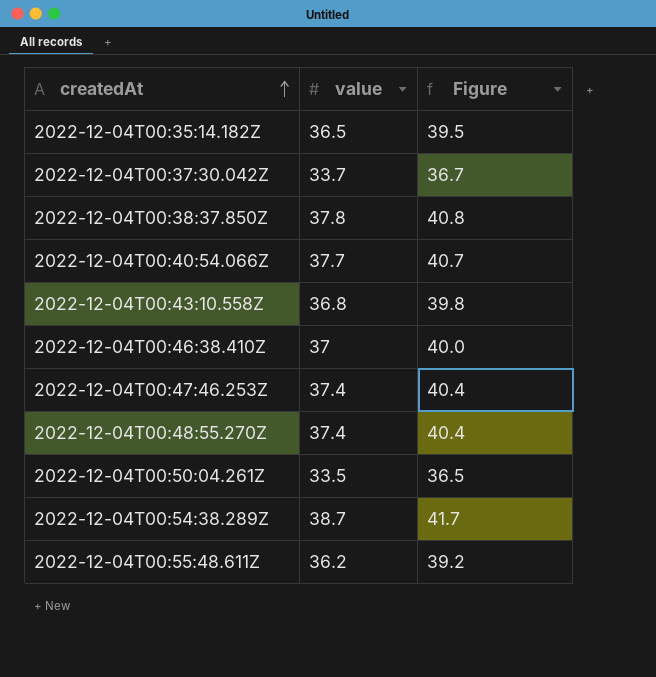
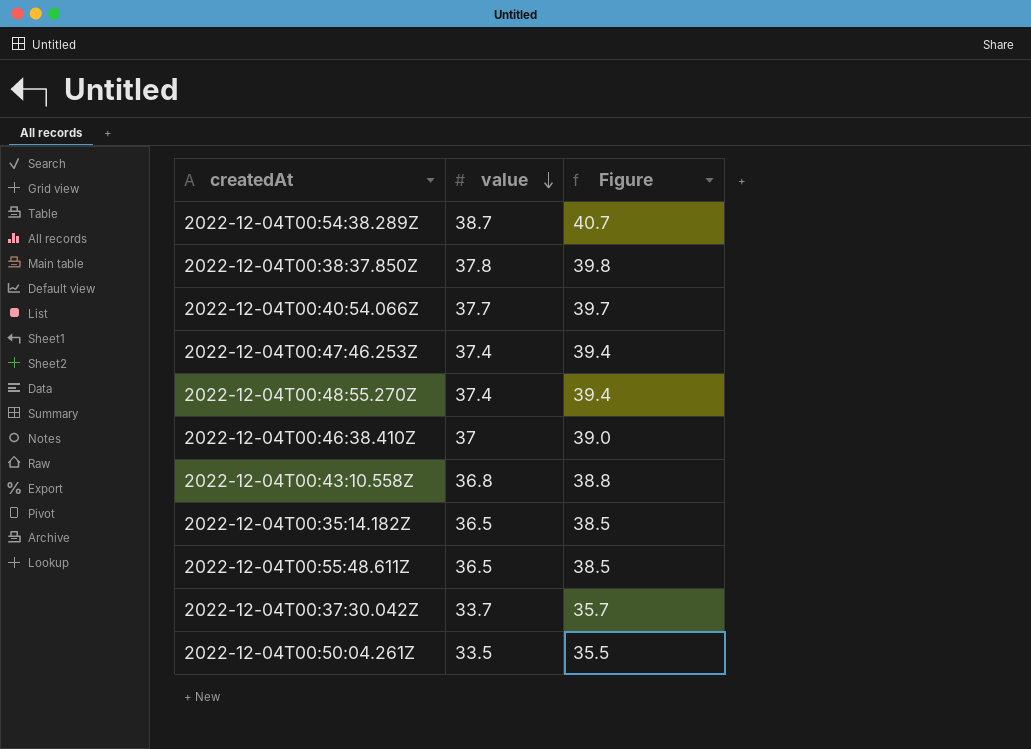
row order: createdAt ascending -> value descending
column Figure | formula: [value] + 3 -> [value] + 2
2022-12-04T00:55:48.611Z | value: 36.2 -> 36.5

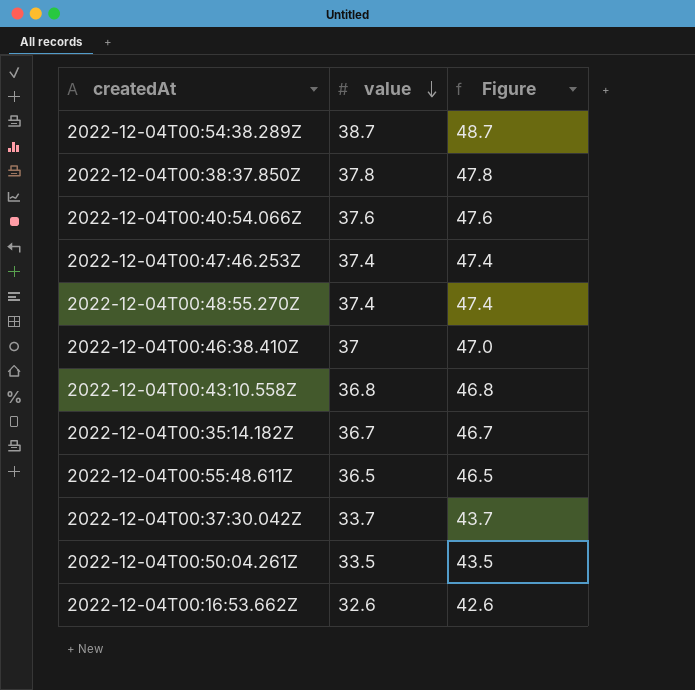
column Figure | formula: [value] + 2 -> [value] + 10
2022-12-04T00:40:54.066Z | value: 37.7 -> 37.6
2022-12-04T00:35:14.182Z | value: 36.5 -> 36.7
row 2022-12-04T00:16:53.662Z: none -> 32.6 | 42.6

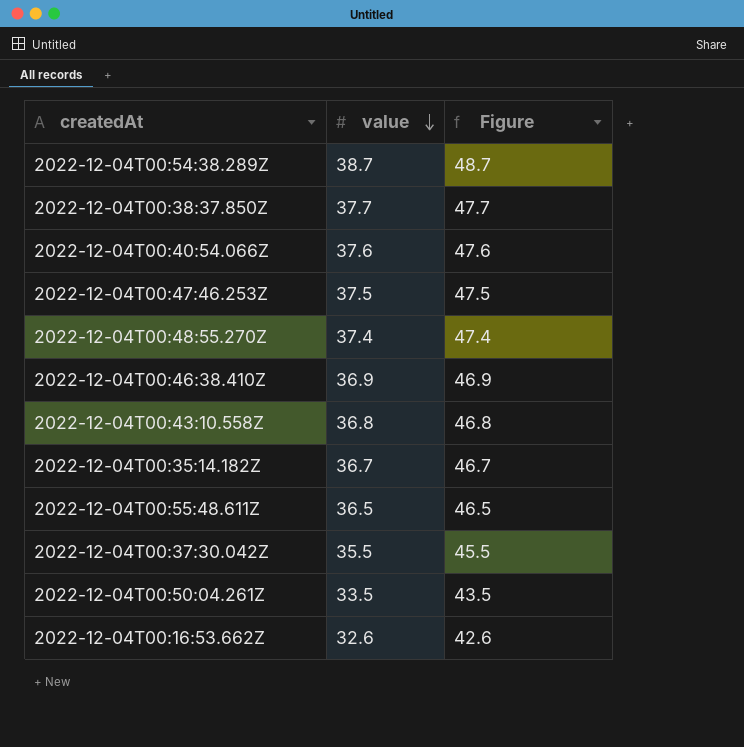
2022-12-04T00:38:37.850Z | value: 37.8 -> 37.7
2022-12-04T00:38:37.850Z | Figure: 47.8 -> 47.7
2022-12-04T00:47:46.253Z | value: 37.4 -> 37.5
2022-12-04T00:47:46.253Z | Figure: 47.4 -> 47.5
2022-12-04T00:46:38.410Z | value: 37 -> 36.9
2022-12-04T00:46:38.410Z | Figure: 47.0 -> 46.9
2022-12-04T00:37:30.042Z | value: 33.7 -> 35.5
2022-12-04T00:37:30.042Z | Figure: 43.7 -> 45.5

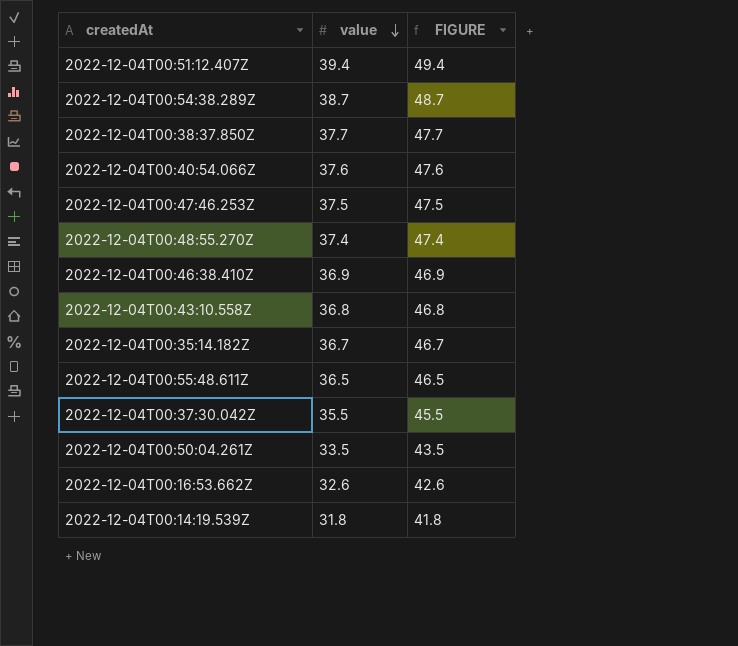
column name: Figure -> FIGURE
row 2022-12-04T00:51:12.407Z: none -> 39.4 | 49.4
row 2022-12-04T00:14:19.539Z: none -> 31.8 | 41.8

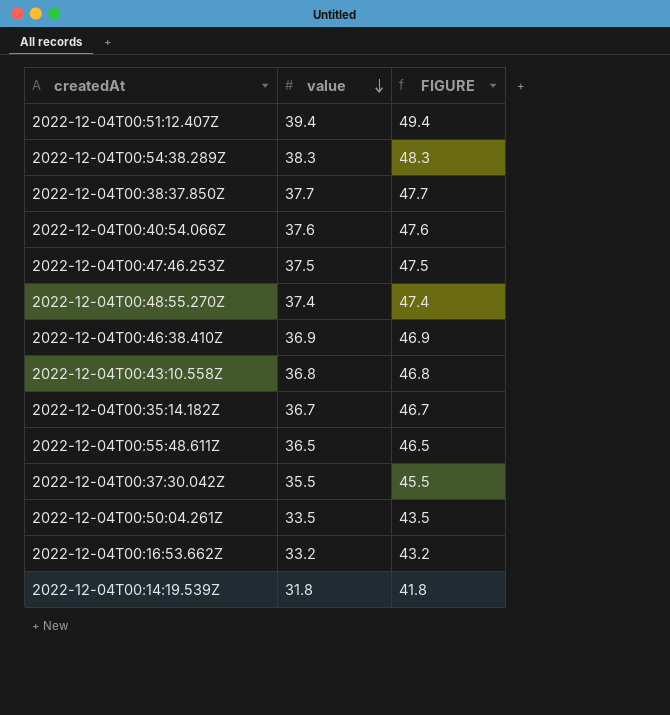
2022-12-04T00:54:38.289Z | value: 38.7 -> 38.3
2022-12-04T00:54:38.289Z | FIGURE: 48.7 -> 48.3
2022-12-04T00:16:53.662Z | value: 32.6 -> 33.2
2022-12-04T00:16:53.662Z | FIGURE: 42.6 -> 43.2

